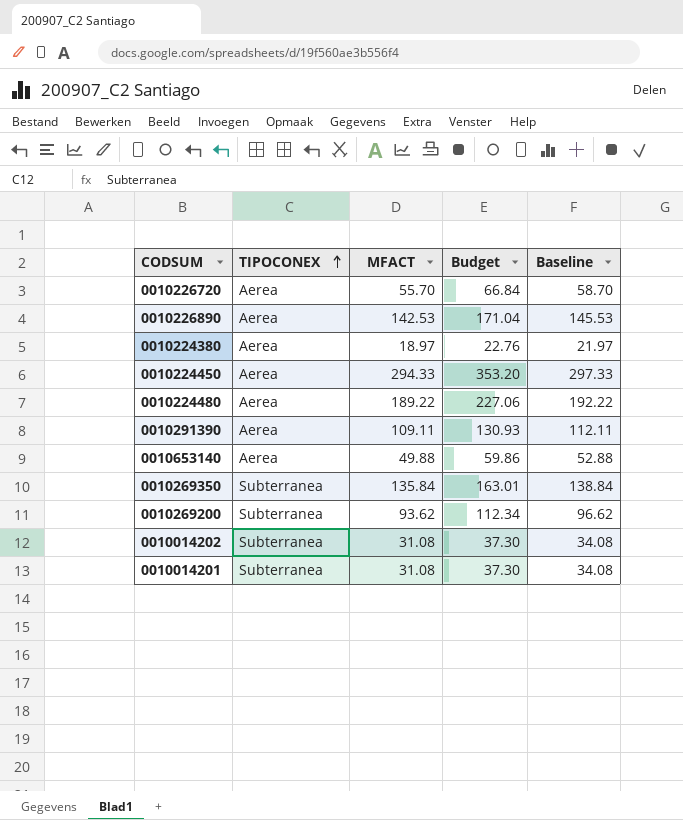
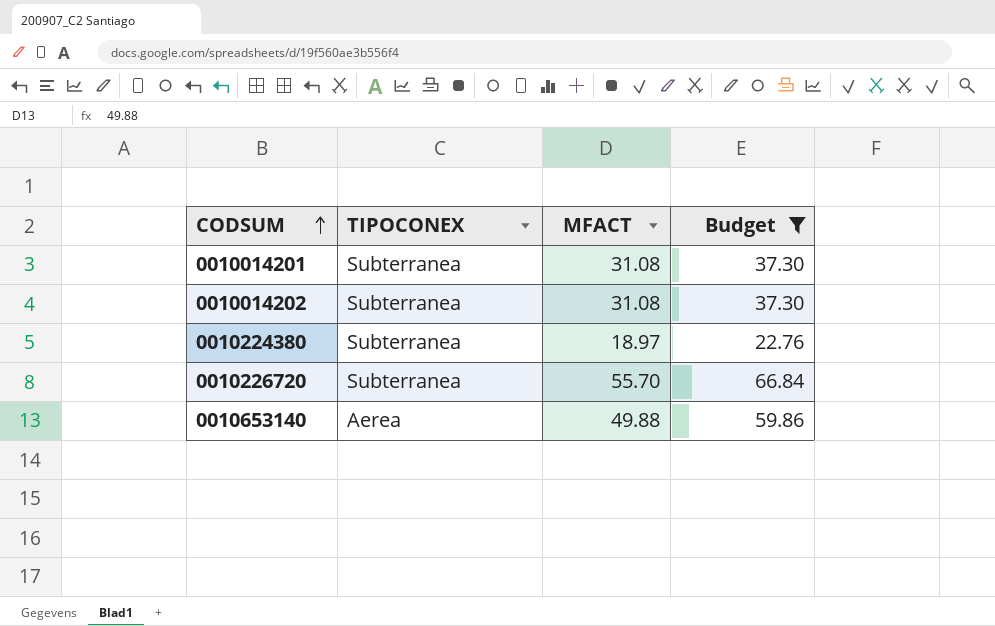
filter: none -> Budget <= 66.84
row order: TIPOCONEX ascending -> CODSUM ascending
column Baseline | formula: [MFACT] + 3 -> none
0010224380 | TIPOCONEX: Aerea -> Subterranea
0010226720 | TIPOCONEX: Aerea -> Subterranea

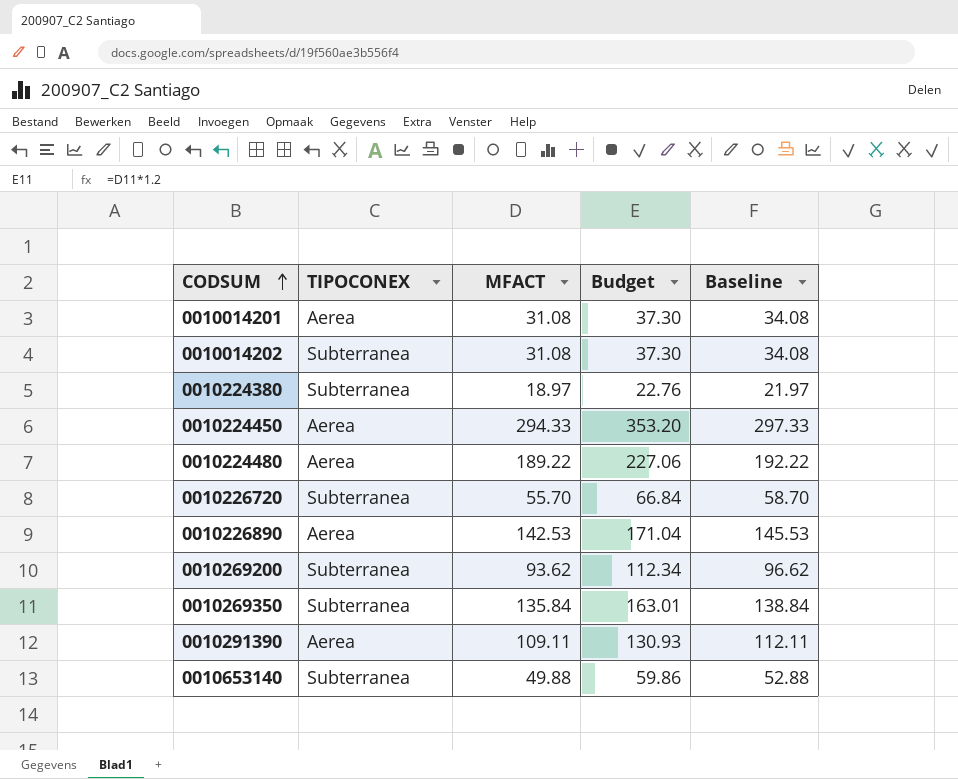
filter: Budget <= 66.84 -> none
column Baseline | formula: none -> [MFACT] + 3
0010014201 | TIPOCONEX: Subterranea -> Aerea
0010653140 | TIPOCONEX: Aerea -> Subterranea

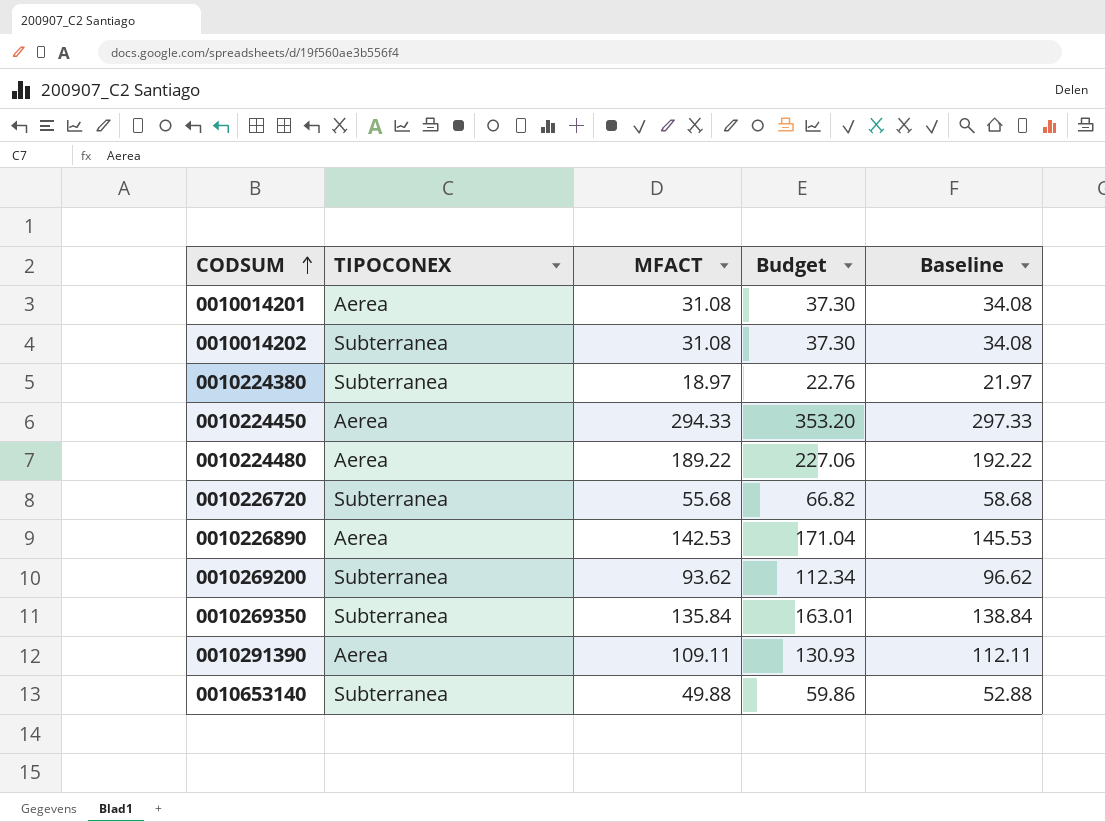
0010226720 | MFACT: 55.70 -> 55.68
0010226720 | Budget: 66.84 -> 66.82
0010226720 | Baseline: 58.70 -> 58.68

